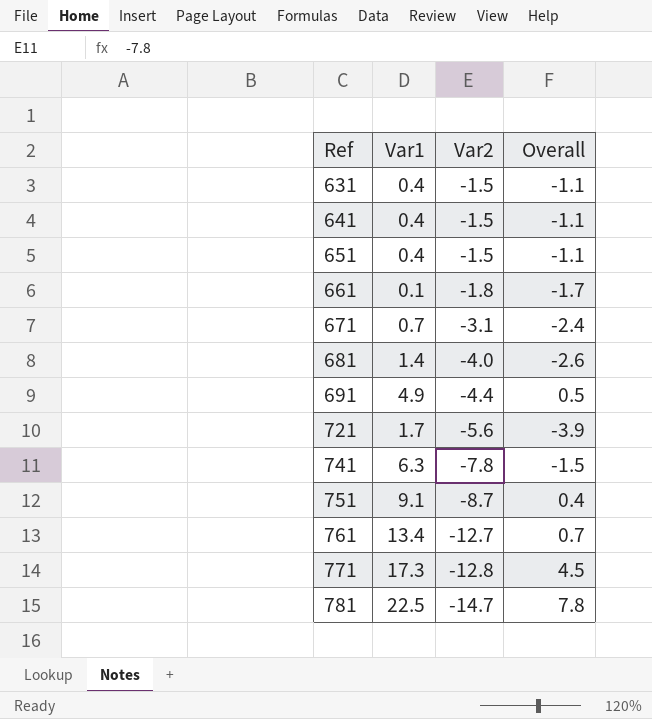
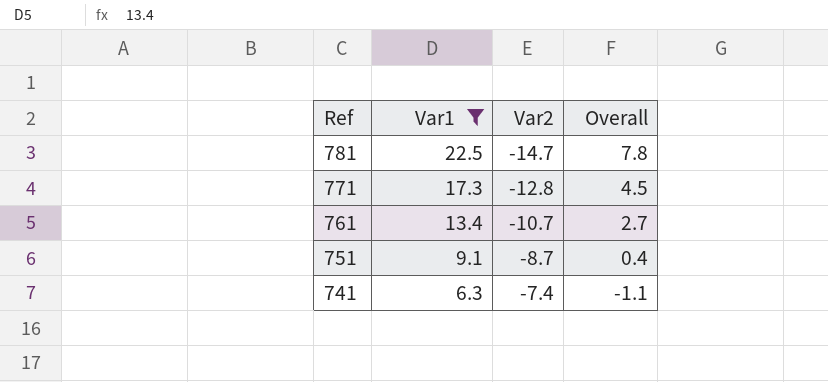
filter: none -> Var1 >= 6.3
row order: Ref ascending -> Ref descending
761 | Var2: -12.7 -> -10.7
761 | Overall: 0.7 -> 2.7
741 | Var2: -7.8 -> -7.4
741 | Overall: -1.5 -> -1.1

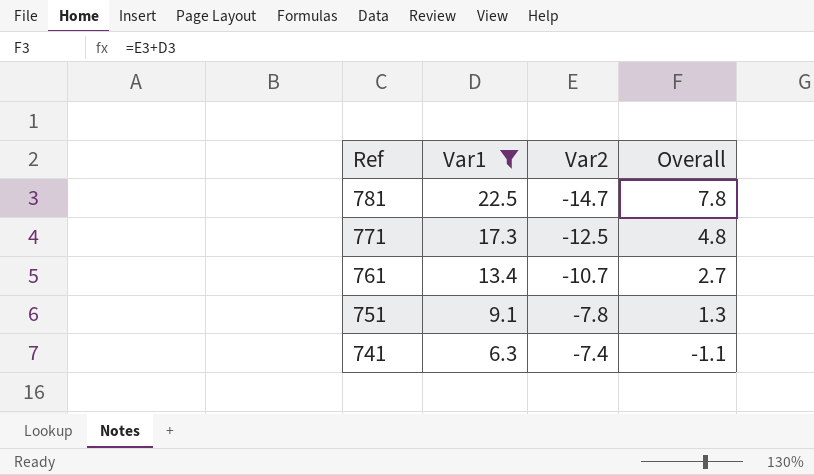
771 | Var2: -12.8 -> -12.5
771 | Overall: 4.5 -> 4.8
751 | Var2: -8.7 -> -7.8
751 | Overall: 0.4 -> 1.3

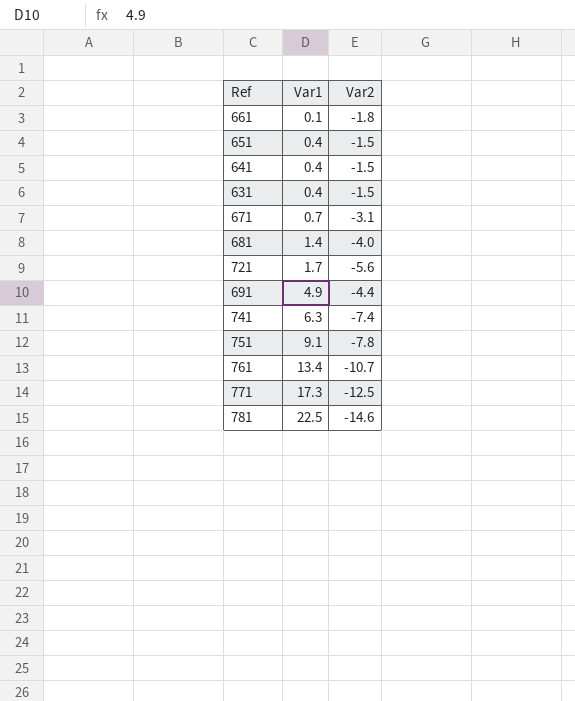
filter: Var1 >= 6.3 -> none
row order: Ref descending -> Var1 ascending
column Overall | formula: [Var1] + [Var2] -> none
781 | Var2: -14.7 -> -14.6

